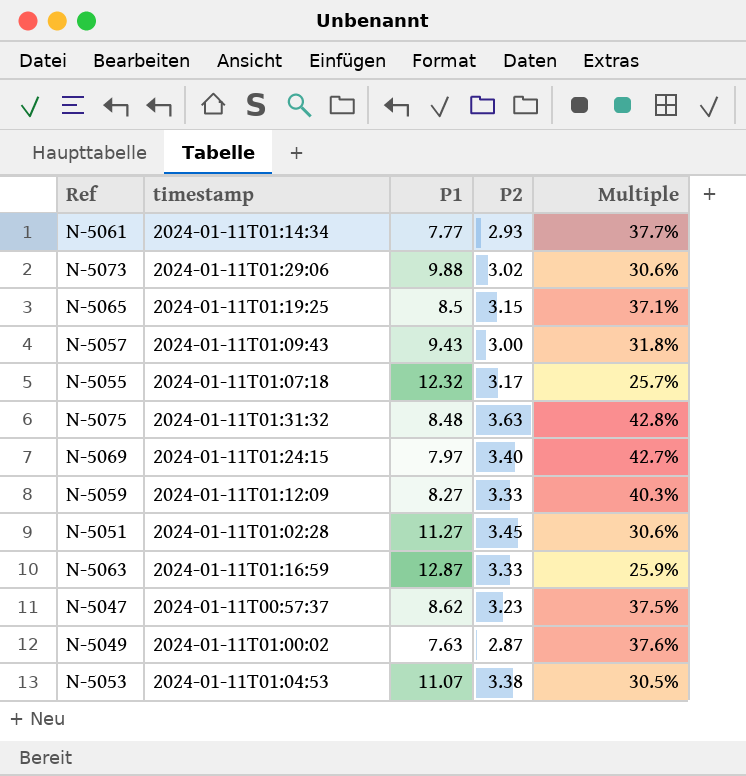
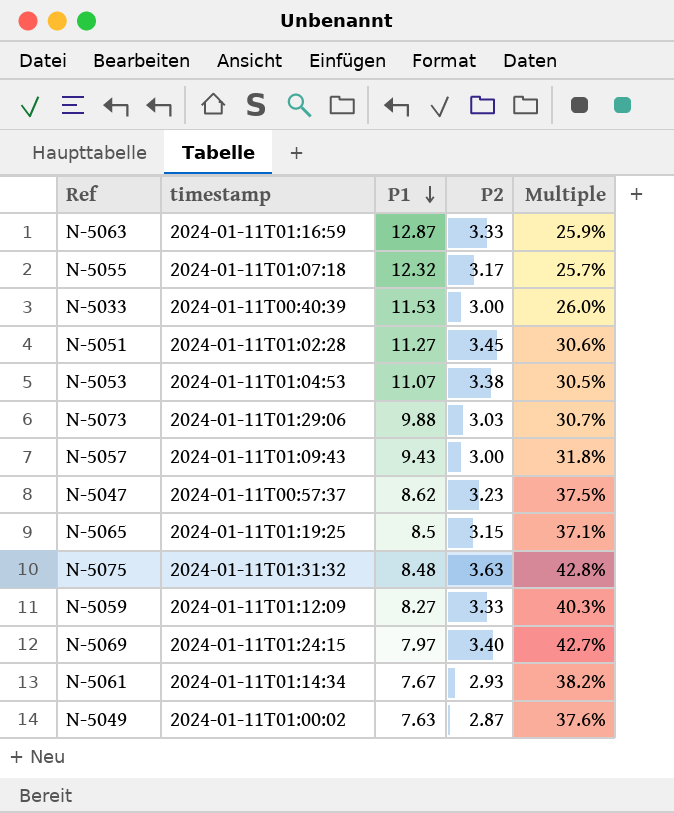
row order: none -> P1 descending
row N-5033: none -> 2024-01-11T00:40:39 | 11.53 | 3.00 | 26.0%
N-5073 | P2: 3.02 -> 3.03
N-5073 | Multiple: 30.6% -> 30.7%
N-5061 | P1: 7.77 -> 7.67
N-5061 | Multiple: 37.7% -> 38.2%

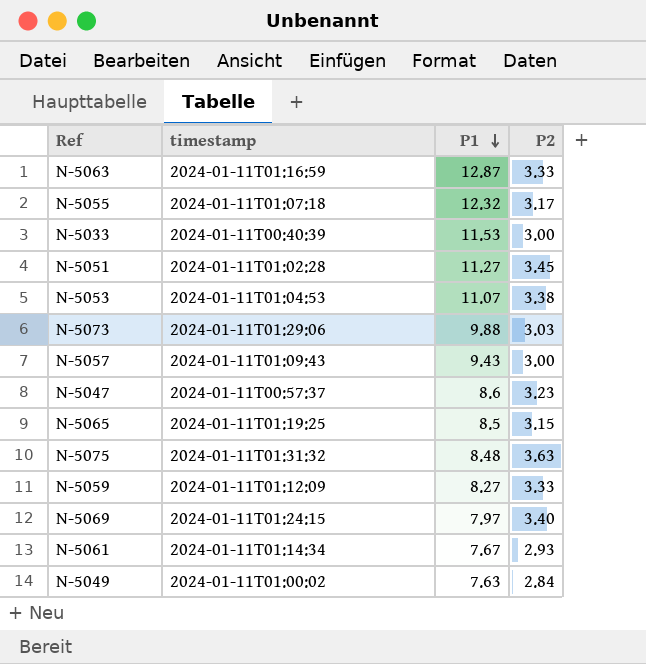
column Multiple | formula: [P2] / [P1] -> none
N-5047 | P1: 8.62 -> 8.6
N-5049 | P2: 2.87 -> 2.84

